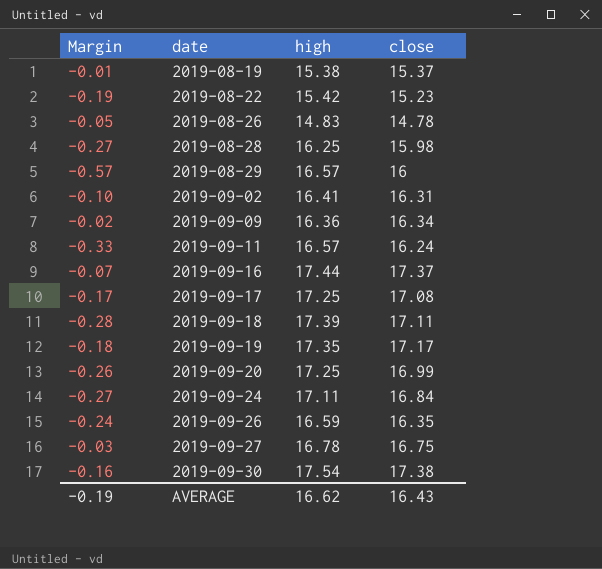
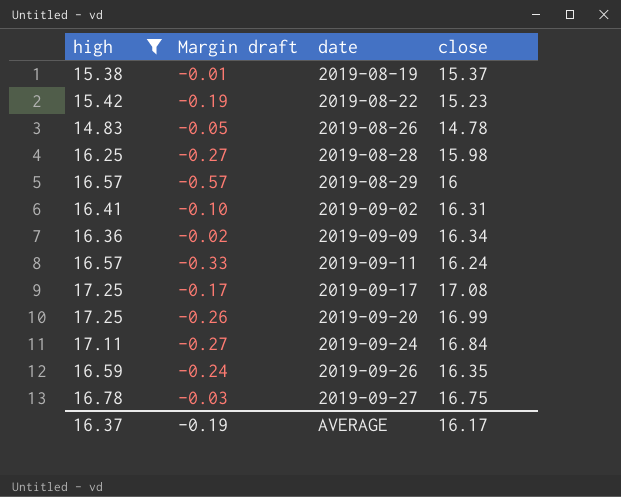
filter: none -> high <= 17.25
column high | position: 3 -> 1
column name: Margin -> Margin draft
AVERAGE | high: 16.62 -> 16.37
AVERAGE | close: 16.43 -> 16.17

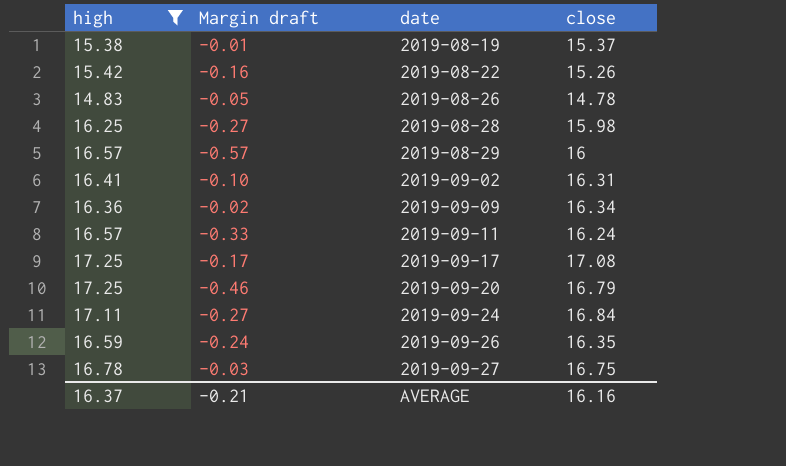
2019-08-22 | Margin draft: -0.19 -> -0.16
2019-08-22 | close: 15.23 -> 15.26
2019-09-20 | Margin draft: -0.26 -> -0.46
2019-09-20 | close: 16.99 -> 16.79
AVERAGE | Margin draft: -0.19 -> -0.21
AVERAGE | close: 16.17 -> 16.16

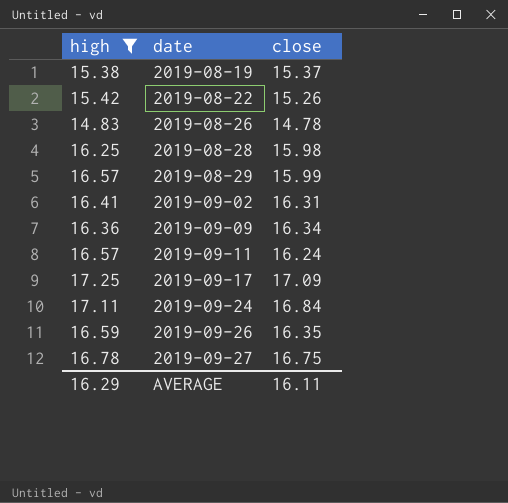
column Margin draft | formula: [close] - [high] -> none
row 2019-09-20: 17.25 | -0.46 | 16.79 -> none
2019-08-29 | close: 16 -> 15.99
2019-09-17 | close: 17.08 -> 17.09
AVERAGE | high: 16.37 -> 16.29
AVERAGE | close: 16.16 -> 16.11

